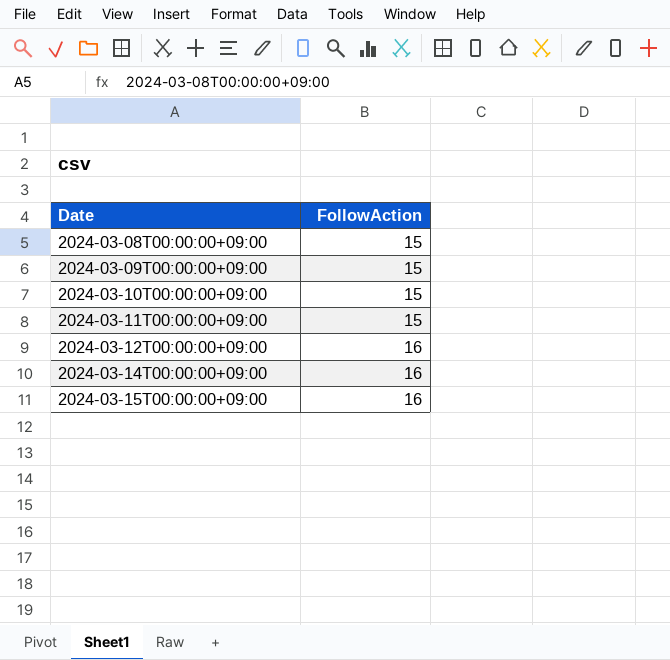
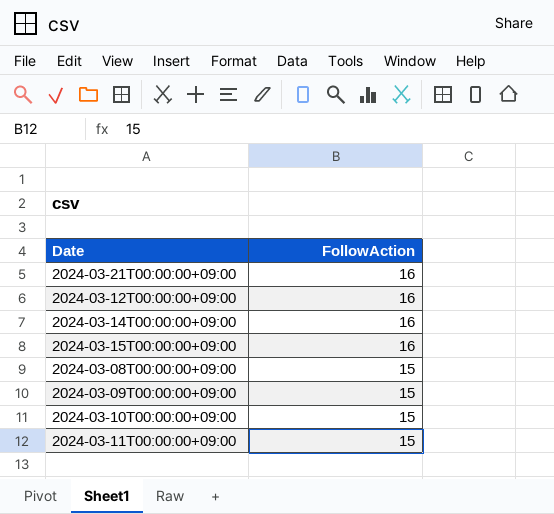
row order: Date ascending -> FollowAction descending
row 2024-03-21T00:00:00+09:00: none -> 16

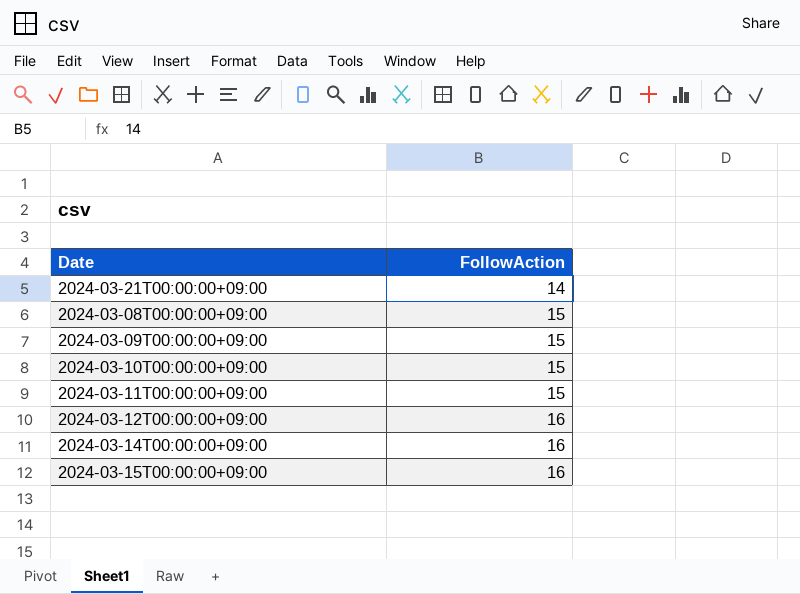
row order: FollowAction descending -> FollowAction ascending
2024-03-21T00:00:00+09:00 | FollowAction: 16 -> 14

